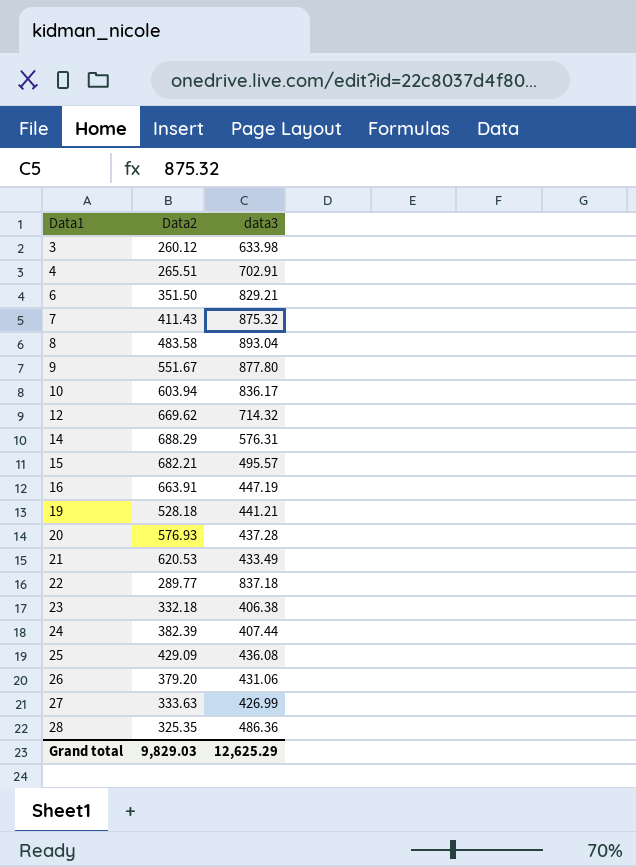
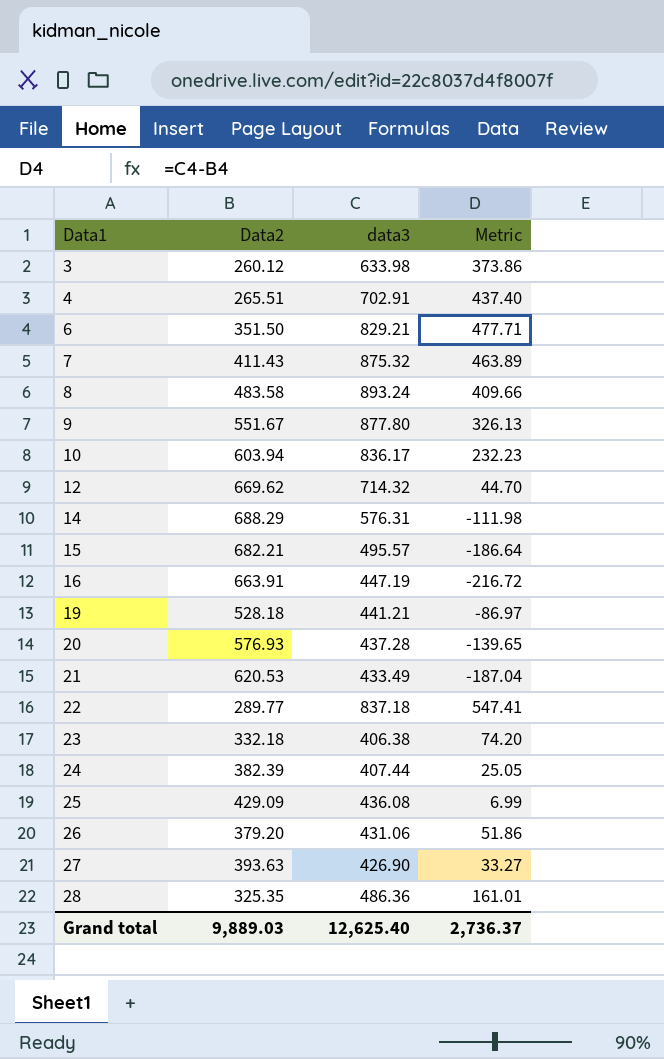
column Metric | formula: none -> [data3] - [Data2]
8 | data3: 893.04 -> 893.24
27 | Data2: 333.63 -> 393.63
27 | data3: 426.99 -> 426.90
Grand total | Data2: 9,829.03 -> 9,889.03
Grand total | data3: 12,625.29 -> 12,625.40

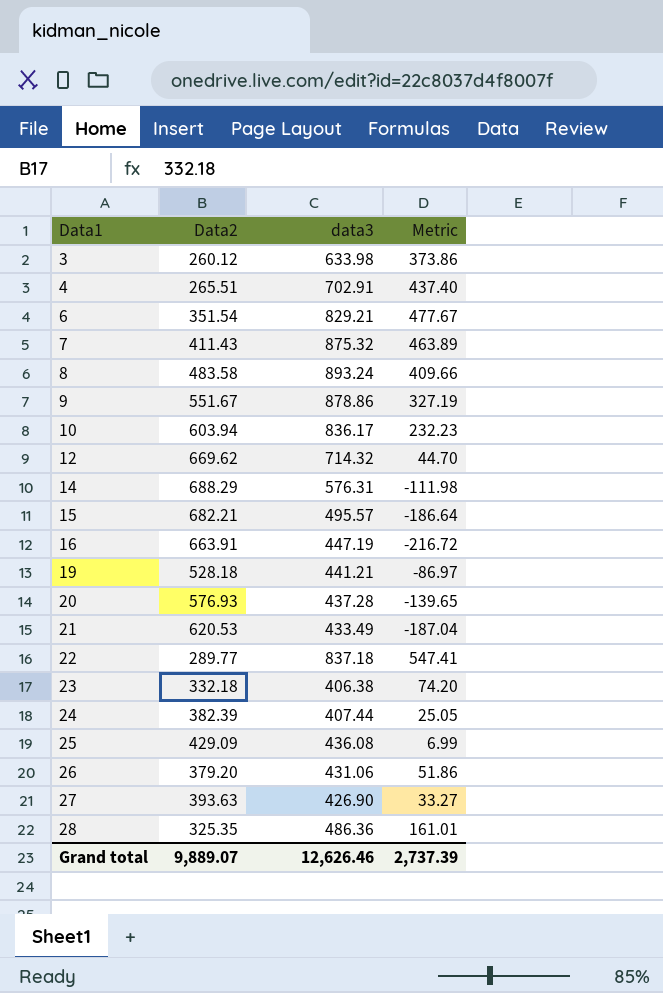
6 | Data2: 351.50 -> 351.54
6 | Metric: 477.71 -> 477.67
9 | data3: 877.80 -> 878.86
9 | Metric: 326.13 -> 327.19
Grand total | Data2: 9,889.03 -> 9,889.07
Grand total | data3: 12,625.40 -> 12,626.46
Grand total | Metric: 2,736.37 -> 2,737.39

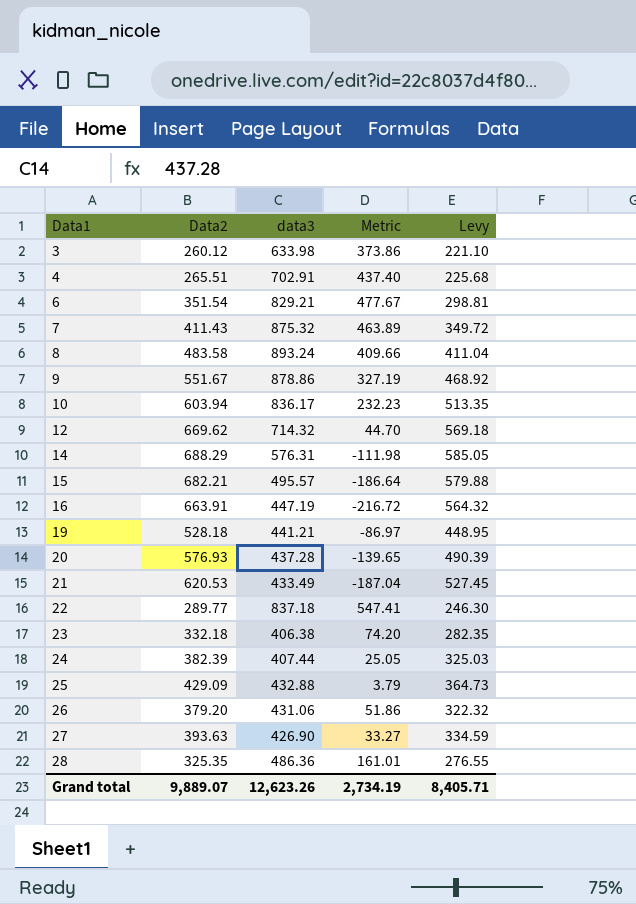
column Levy | formula: none -> [Data2] * 0.85
25 | data3: 436.08 -> 432.88
25 | Metric: 6.99 -> 3.79
Grand total | data3: 12,626.46 -> 12,623.26
Grand total | Metric: 2,737.39 -> 2,734.19

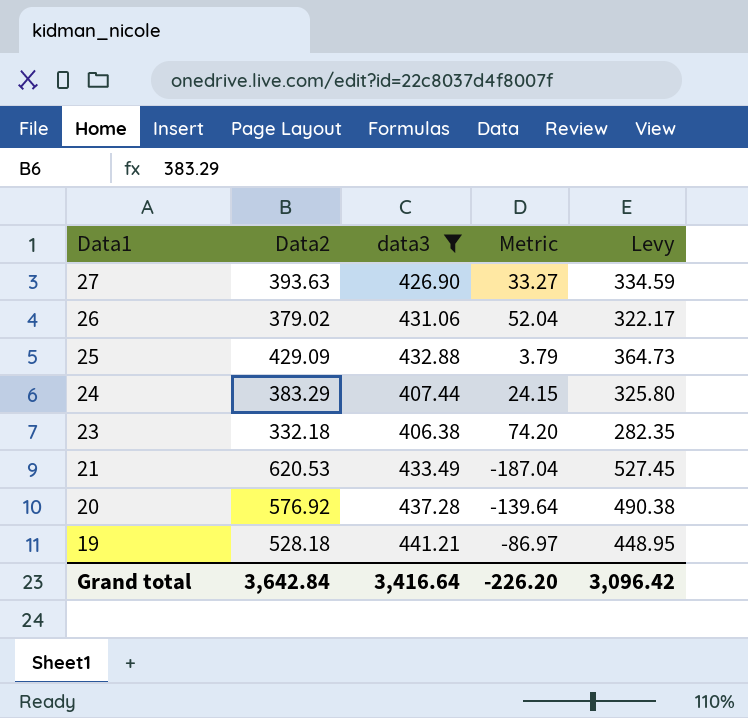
filter: none -> data3 <= 441.21
row order: Data1 ascending -> Data1 descending
26 | Data2: 379.20 -> 379.02
26 | Metric: 51.86 -> 52.04
26 | Levy: 322.32 -> 322.17
24 | Data2: 382.39 -> 383.29
24 | Metric: 25.05 -> 24.15
24 | Levy: 325.03 -> 325.80
20 | Data2: 576.93 -> 576.92
20 | Metric: -139.65 -> -139.64
20 | Levy: 490.39 -> 490.38
Grand total | Data2: 9,889.07 -> 3,642.84
Grand total | data3: 12,623.26 -> 3,416.64
Grand total | Metric: 2,734.19 -> -226.20
Grand total | Levy: 8,405.71 -> 3,096.42

